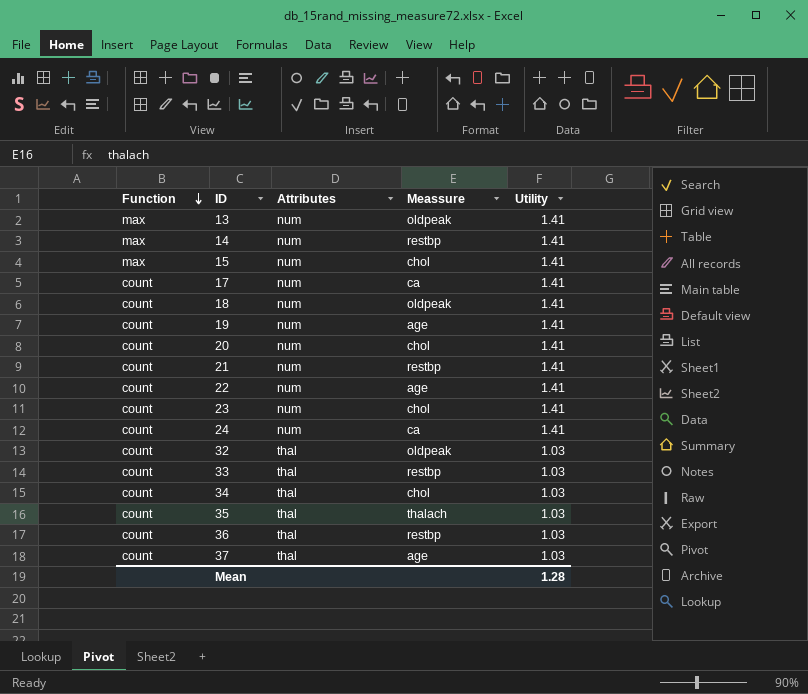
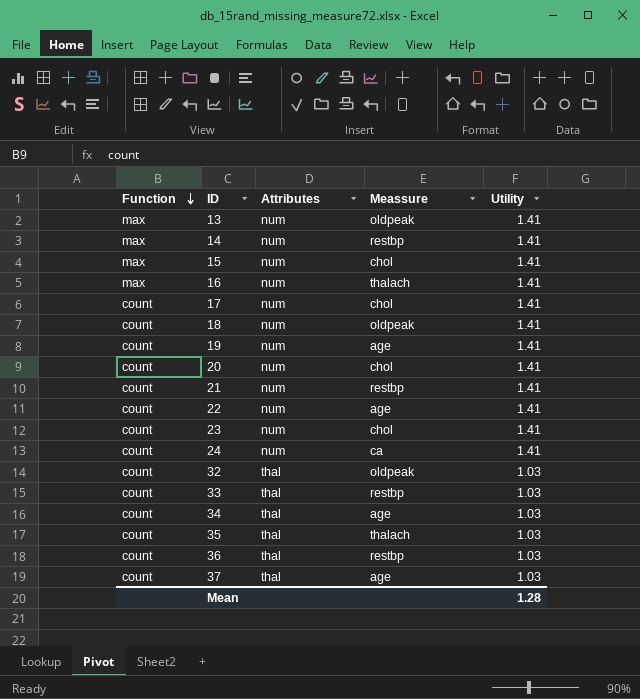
row 16: none -> max | num | thalach | 1.41
17 | Meassure: ca -> chol
34 | Meassure: chol -> age

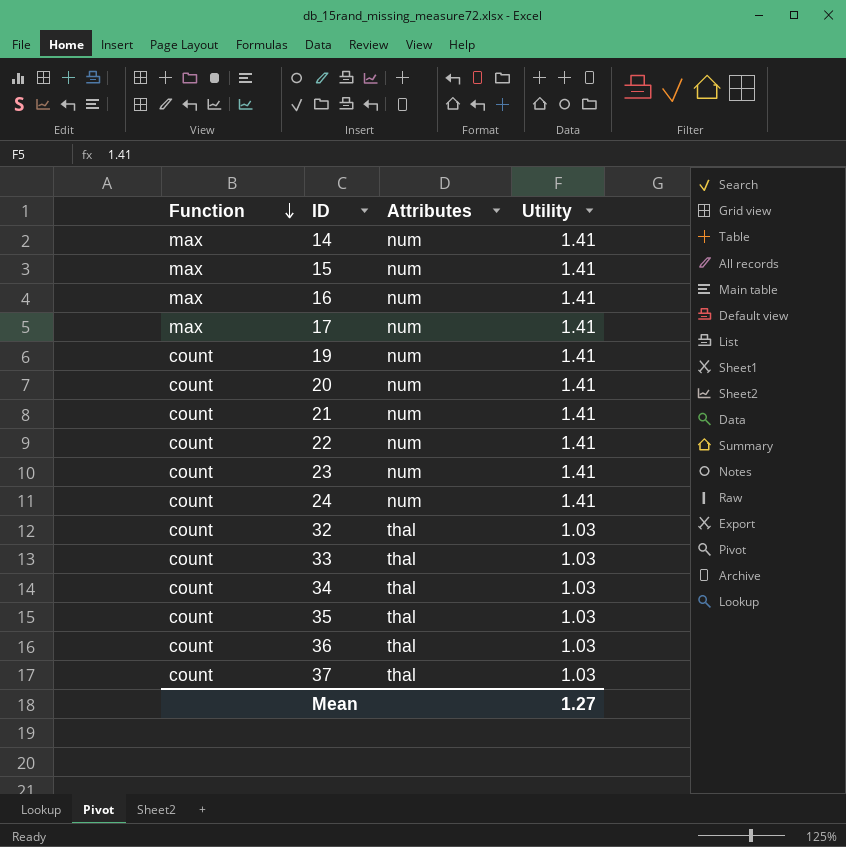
column Meassure | position: 4 -> none
row 13: max | num | oldpeak | 1.41 -> none
row 18: count | num | oldpeak | 1.41 -> none
17 | Function: count -> max
Mean | Utility: 1.28 -> 1.27

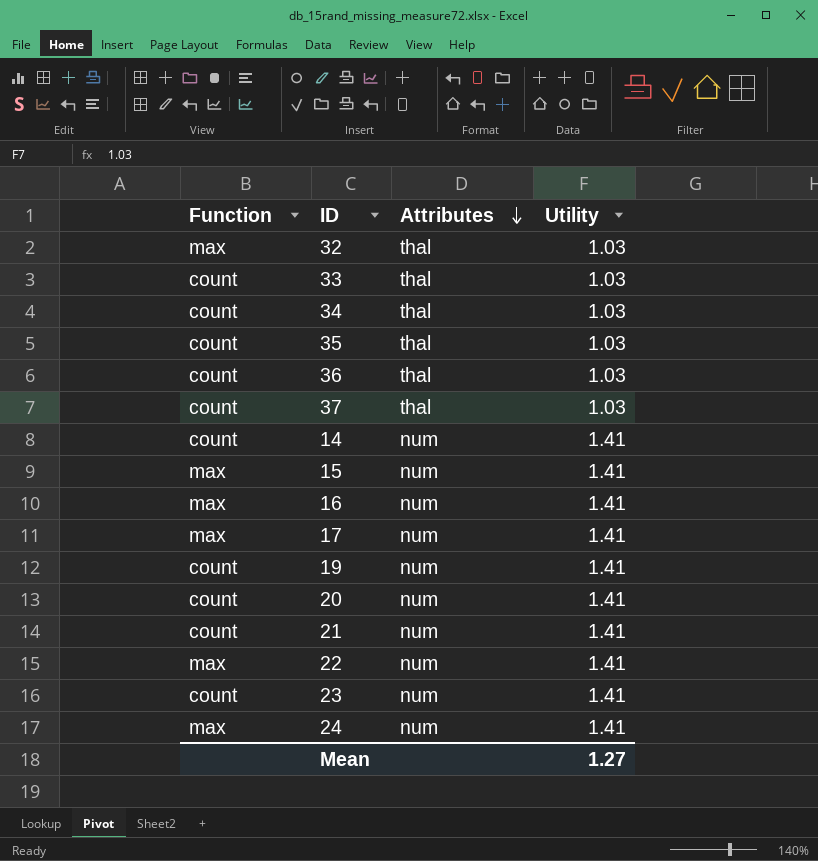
row order: Function descending -> Attributes descending
32 | Function: count -> max
14 | Function: max -> count
22 | Function: count -> max
24 | Function: count -> max

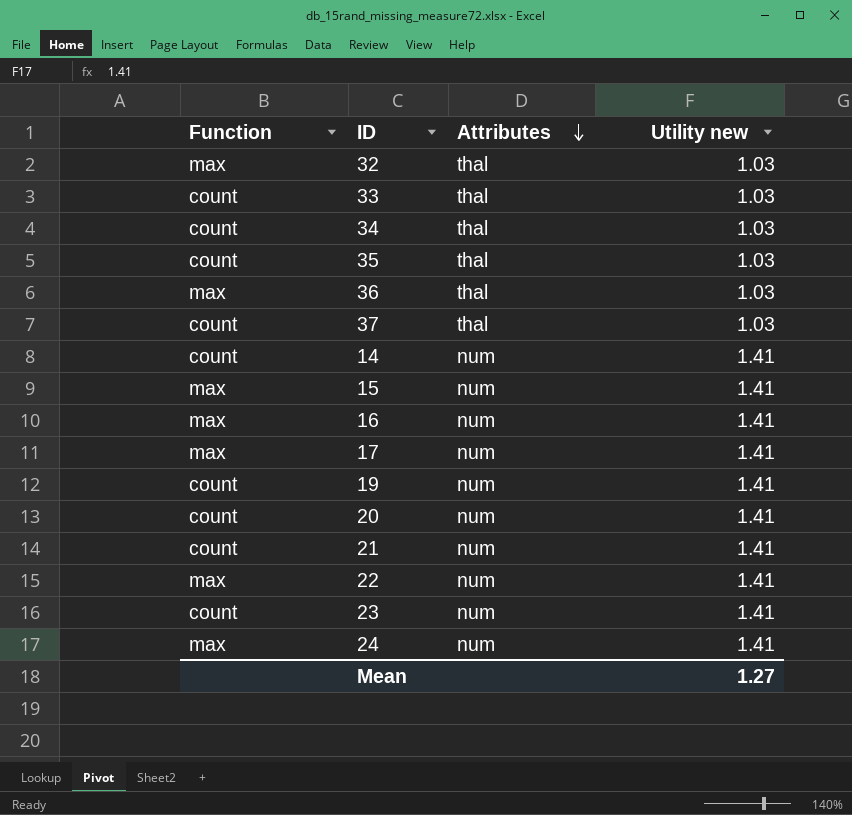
column name: Utility -> Utility new
36 | Function: count -> max

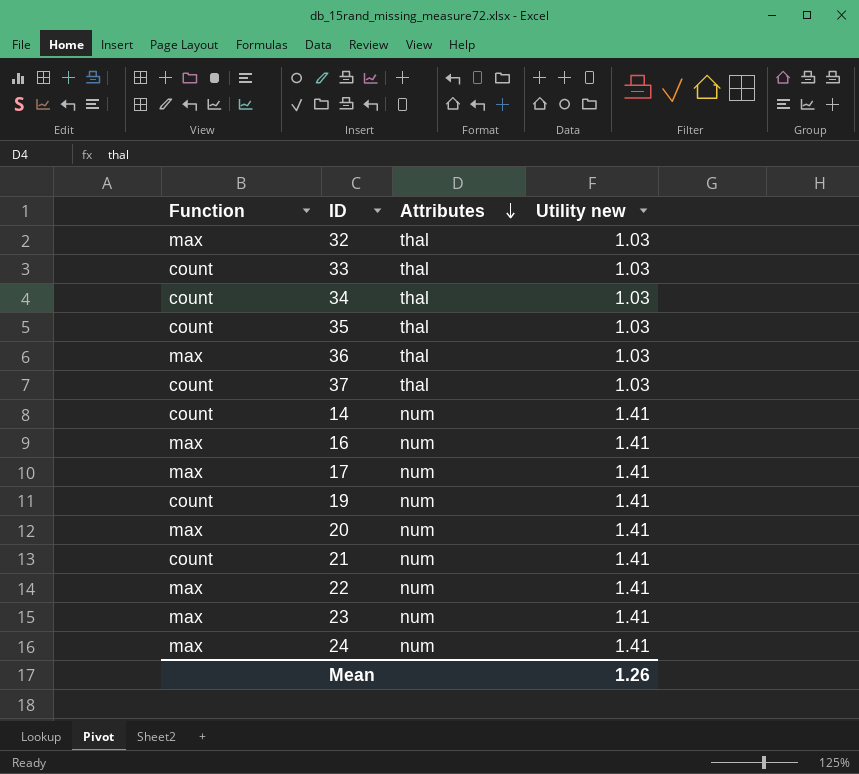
row 15: max | num | 1.41 -> none
20 | Function: count -> max
23 | Function: count -> max
Mean | Utility new: 1.27 -> 1.26

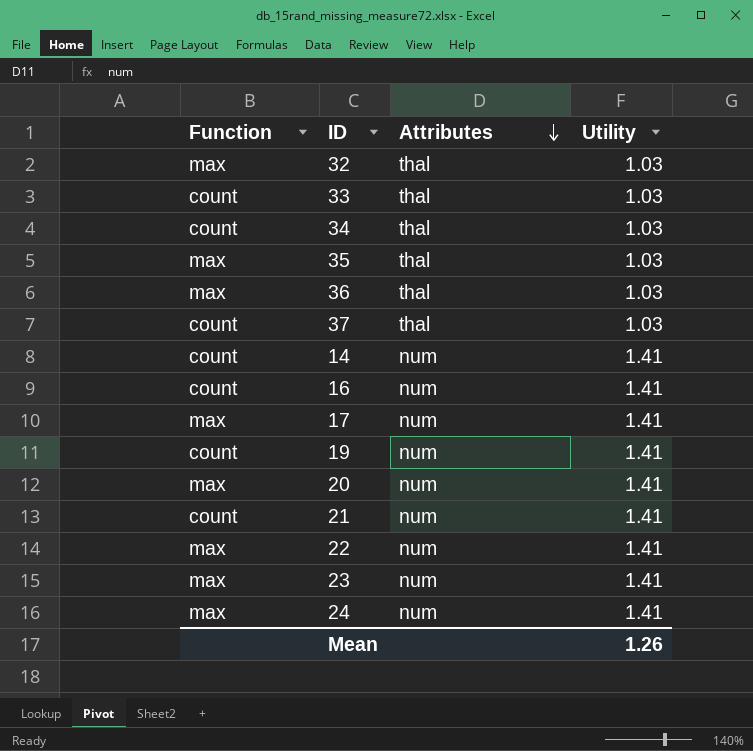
column name: Utility new -> Utility
35 | Function: count -> max
16 | Function: max -> count

